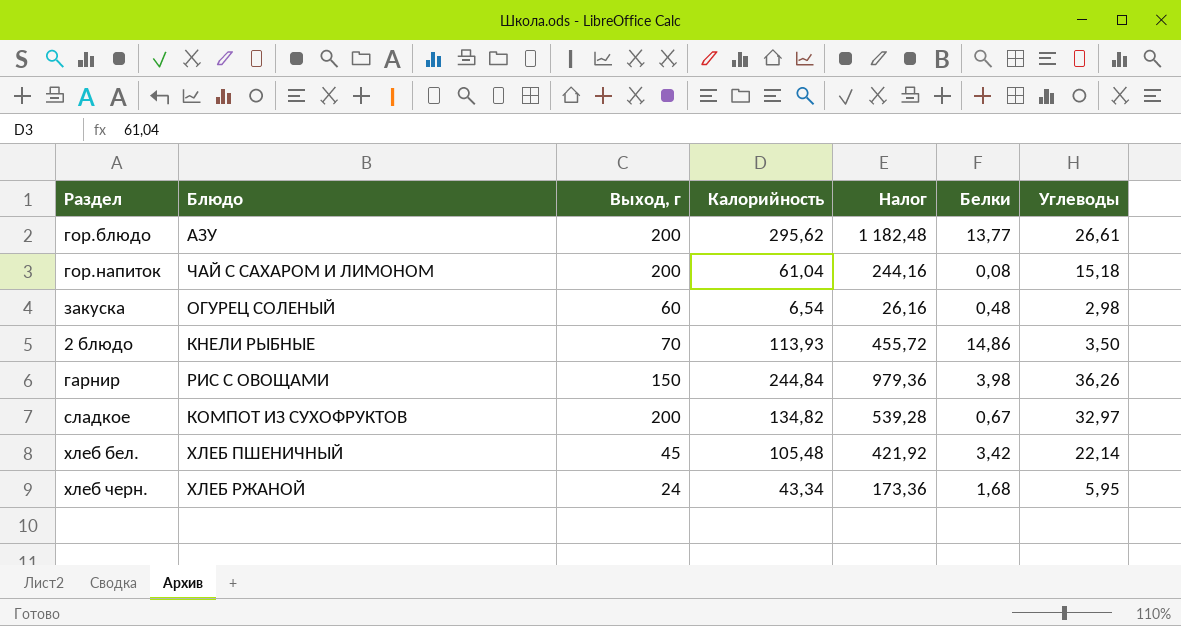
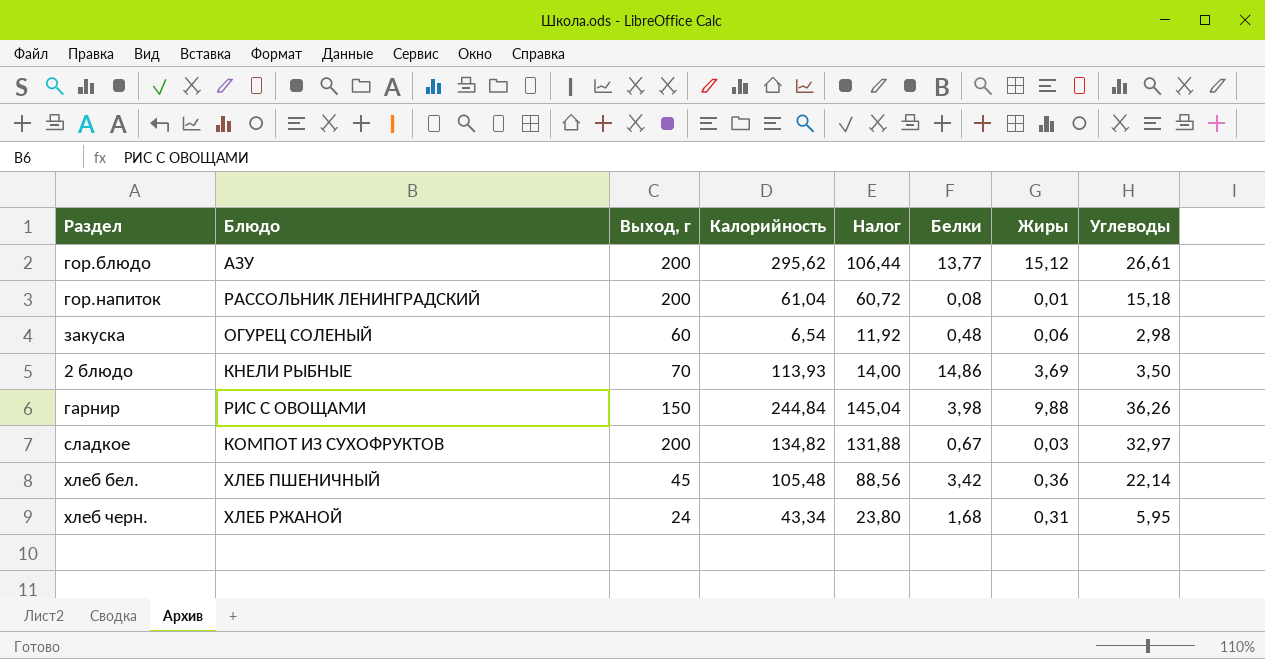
column Налог | formula: [Калорийность] * 4 -> [Углеводы] * 4
column Жиры | position: none -> 7
гор.напиток | Блюдо: ЧАЙ С САХАРОМ И ЛИМОНОМ -> РАССОЛЬНИК ЛЕНИНГРАДСКИЙ

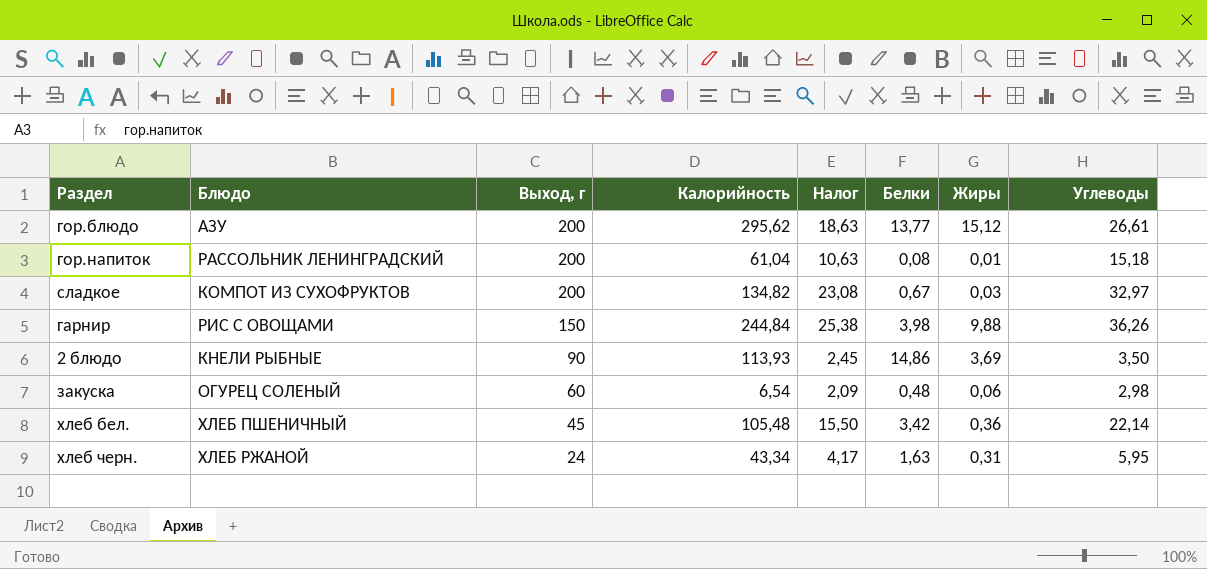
row order: none -> Выход, г descending
column Налог | formula: [Углеводы] * 4 -> [Углеводы] * 0,7
2 блюдо | Выход, г: 70 -> 90
хлеб черн. | Белки: 1,68 -> 1,63

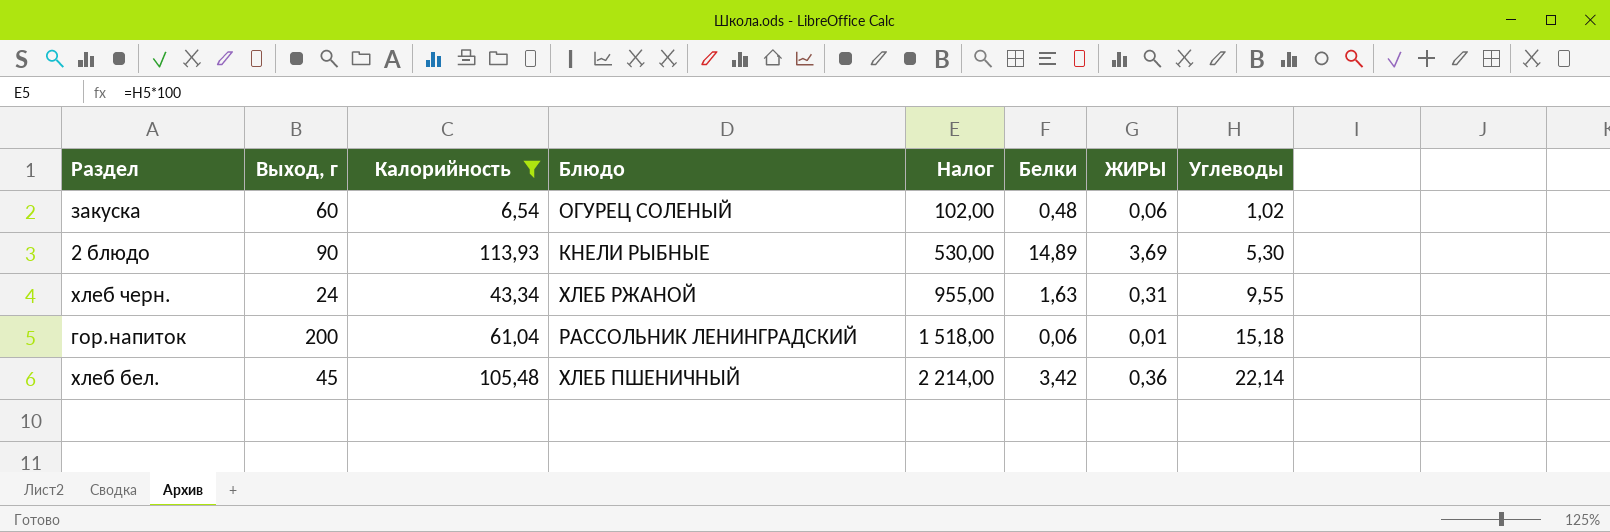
filter: none -> Калорийность <= 113,93
row order: Выход, г descending -> Налог ascending
column Блюдо | position: 2 -> 4
column Налог | formula: [Углеводы] * 0,7 -> [Углеводы] * 100
column name: Жиры -> ЖИРЫ
закуска | Углеводы: 2,98 -> 1,02
2 блюдо | Белки: 14,86 -> 14,89
2 блюдо | Углеводы: 3,50 -> 5,30
хлеб черн. | Углеводы: 5,95 -> 9,55
гор.напиток | Белки: 0,08 -> 0,06

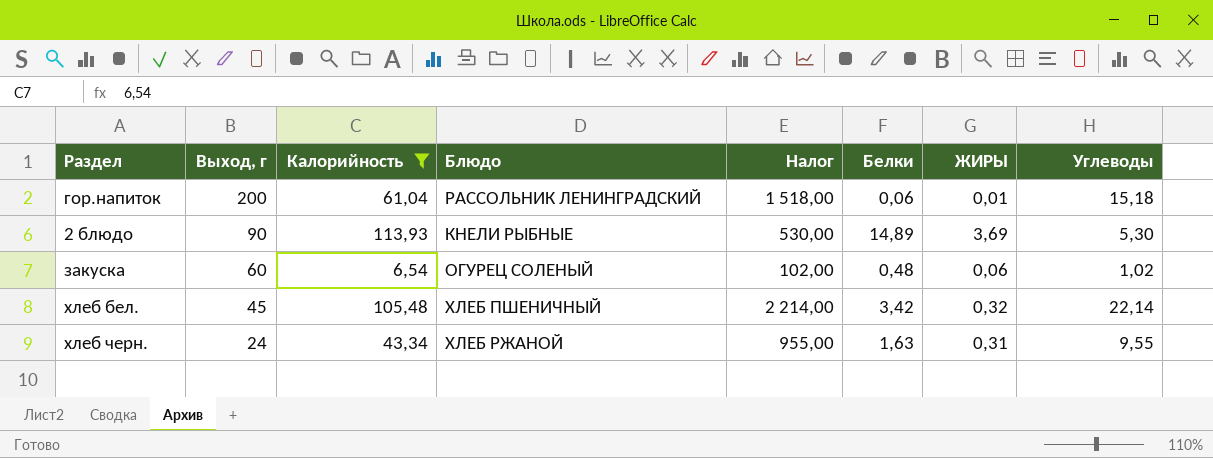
row order: Налог ascending -> Выход, г descending
хлеб бел. | ЖИРЫ: 0,36 -> 0,32

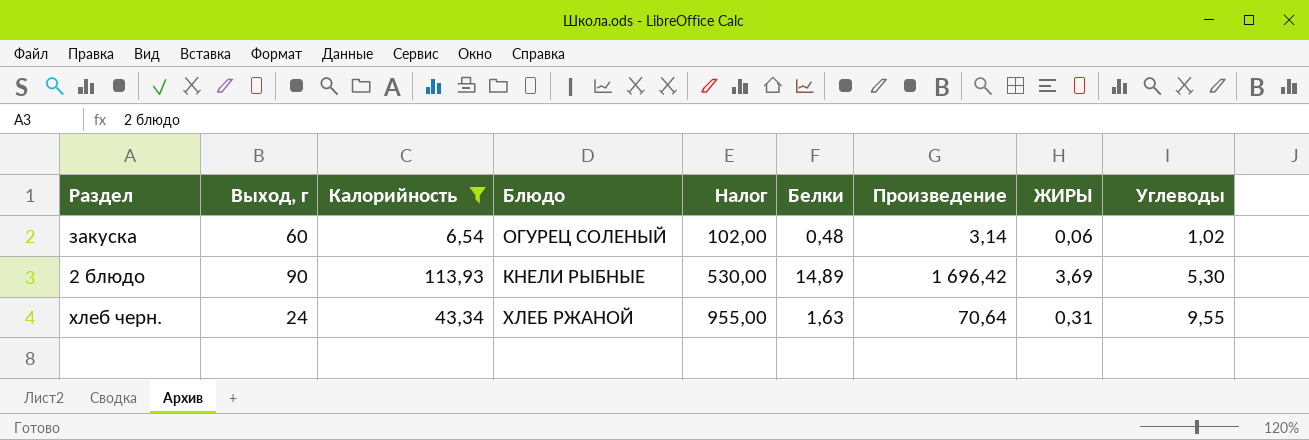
row order: Выход, г descending -> Налог ascending
column Произведение | formula: none -> [Калорийность] * [Белки]
row гор.напиток: 200 | 61,04 | РАССОЛЬНИК ЛЕНИНГРАДСКИЙ | 1 518,00 | 0,06 | 0,01 | 15,18 -> none
row хлеб бел.: 45 | 105,48 | ХЛЕБ ПШЕНИЧНЫЙ | 2 214,00 | 3,42 | 0,32 | 22,14 -> none

